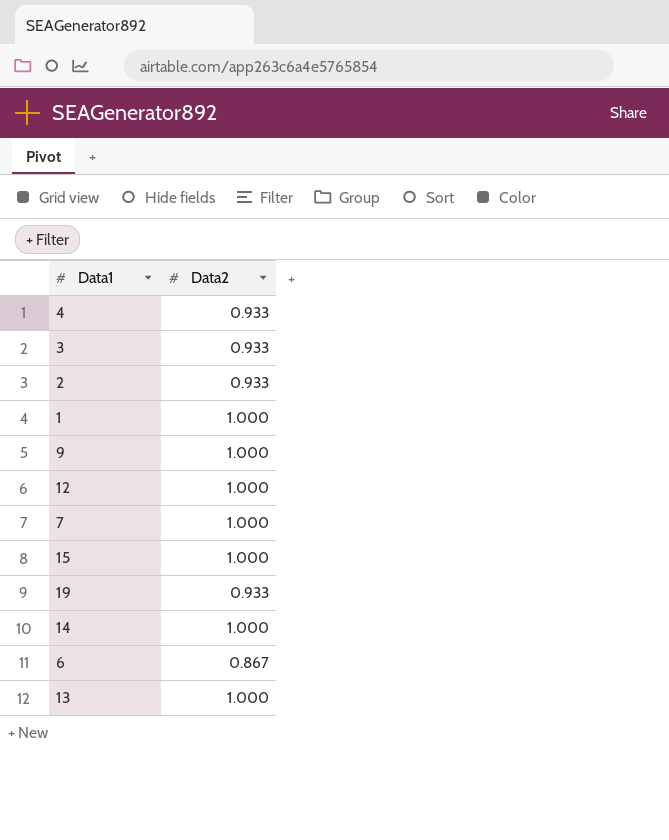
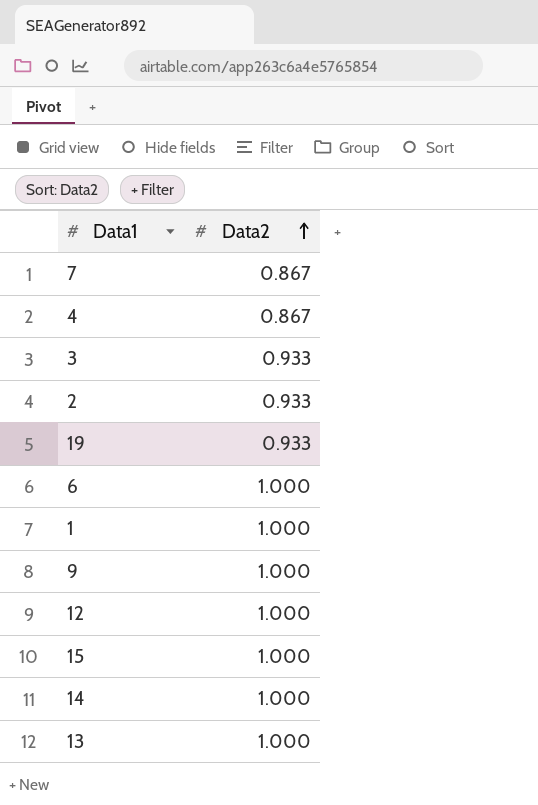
row order: none -> Data2 ascending
7 | Data2: 1.000 -> 0.867
4 | Data2: 0.933 -> 0.867
6 | Data2: 0.867 -> 1.000

